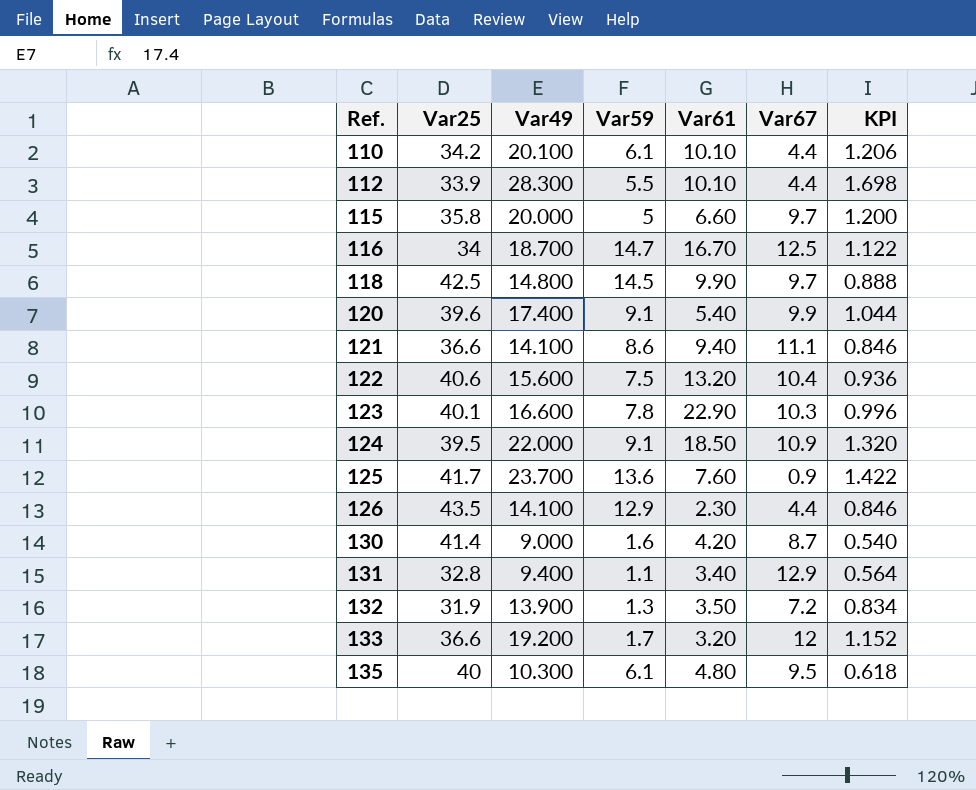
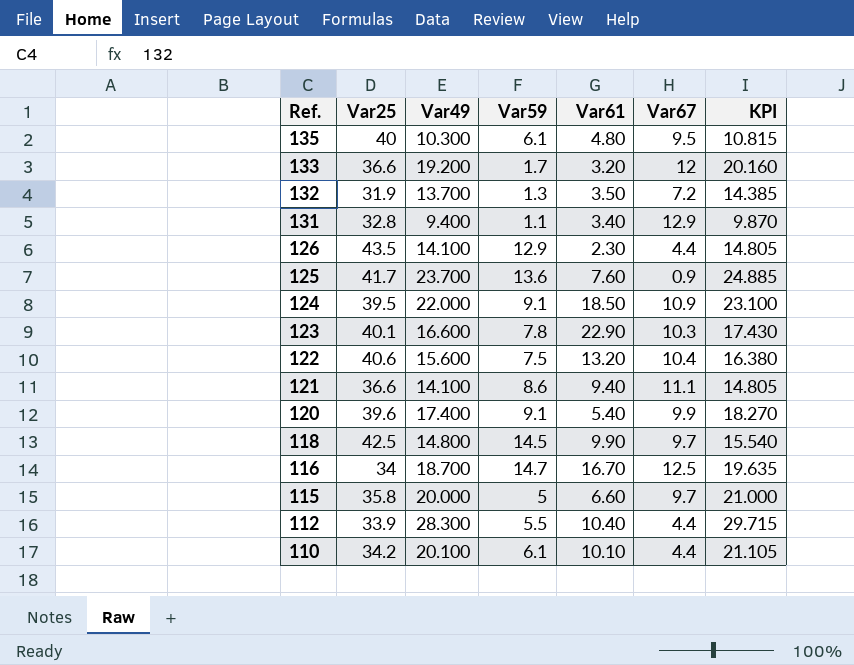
row order: Ref. ascending -> Ref. descending
column KPI | formula: [Var49] * 0.06 -> [Var49] * 1.05
row 130: 41.4 | 9.000 | 1.6 | 4.20 | 8.7 | 0.540 -> none
132 | Var49: 13.900 -> 13.700
112 | Var61: 10.10 -> 10.40

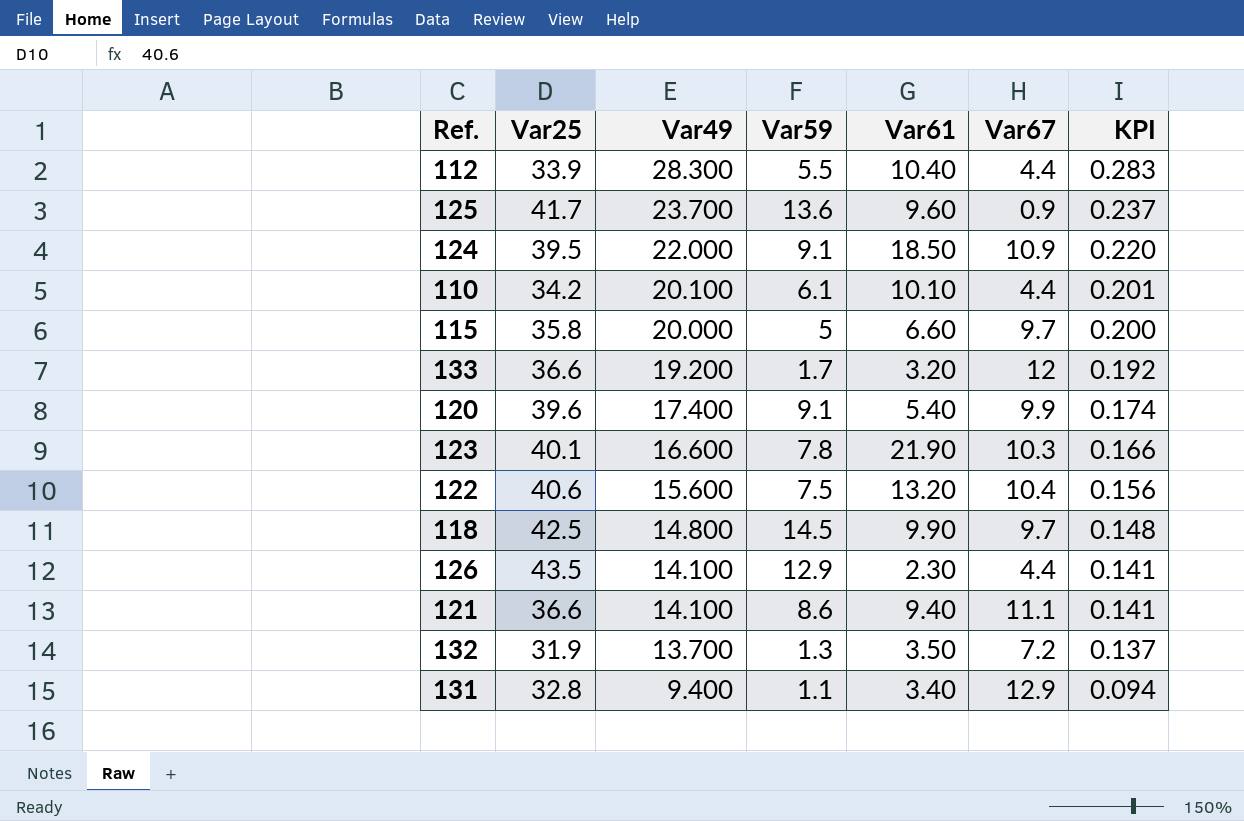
row order: Ref. descending -> Var49 descending
column KPI | formula: [Var49] * 1.05 -> [Var49] * 0.01
row 135: 40 | 10.300 | 6.1 | 4.80 | 9.5 | 10.815 -> none
row 116: 34 | 18.700 | 14.7 | 16.70 | 12.5 | 19.635 -> none
125 | Var61: 7.60 -> 9.60
123 | Var61: 22.90 -> 21.90

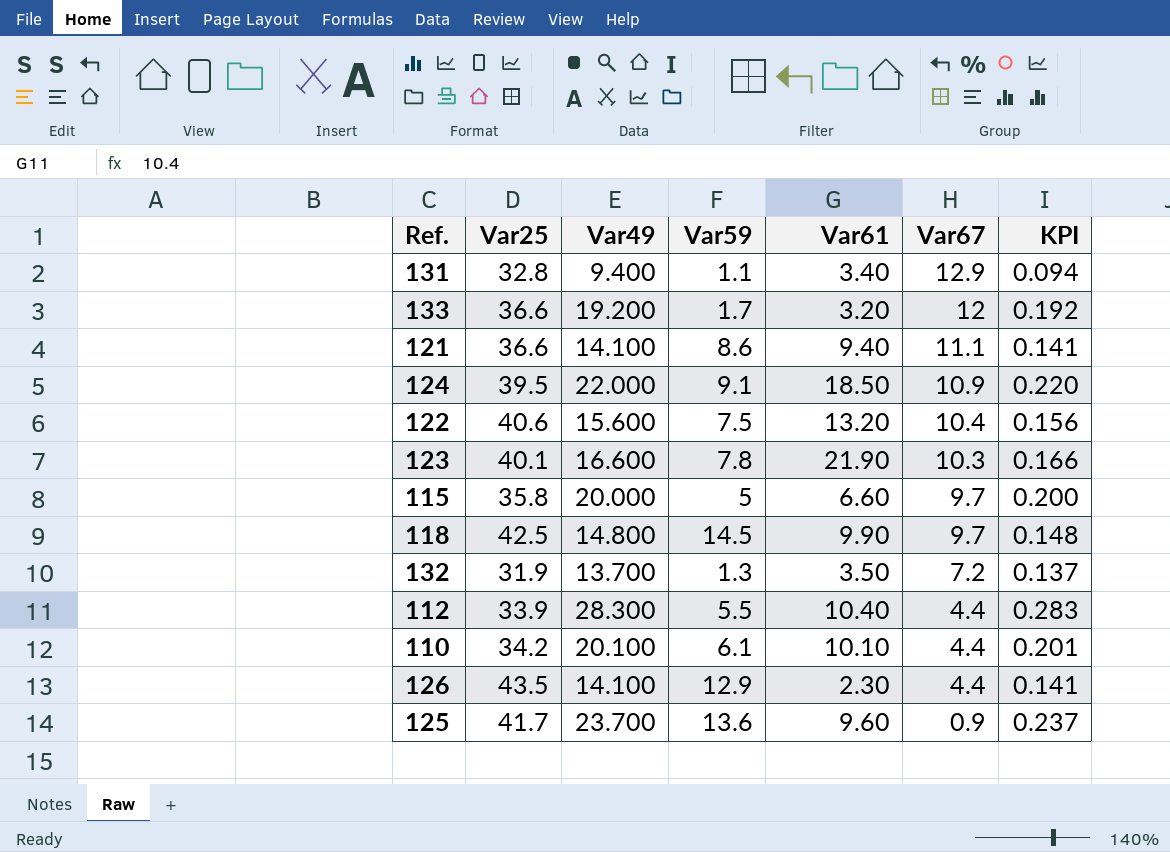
row order: Var49 descending -> Var67 descending
row 120: 39.6 | 17.400 | 9.1 | 5.40 | 9.9 | 0.174 -> none

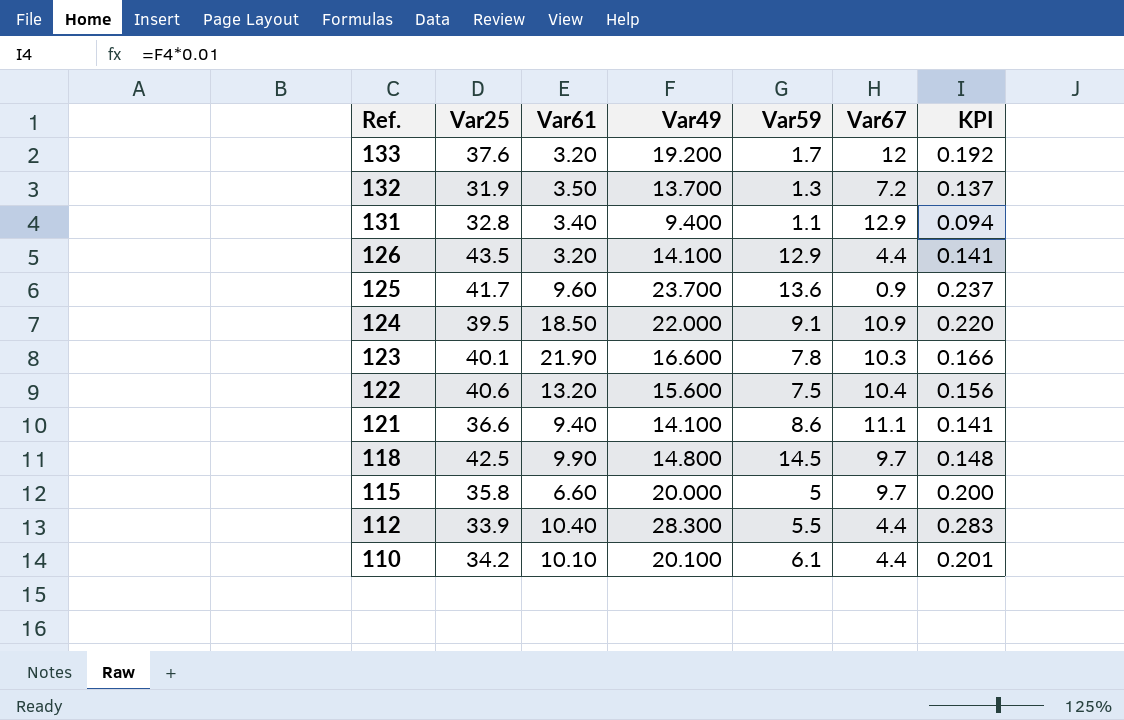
row order: Var67 descending -> Ref. descending
column Var61 | position: 5 -> 3
133 | Var25: 36.6 -> 37.6
126 | Var61: 2.30 -> 3.20

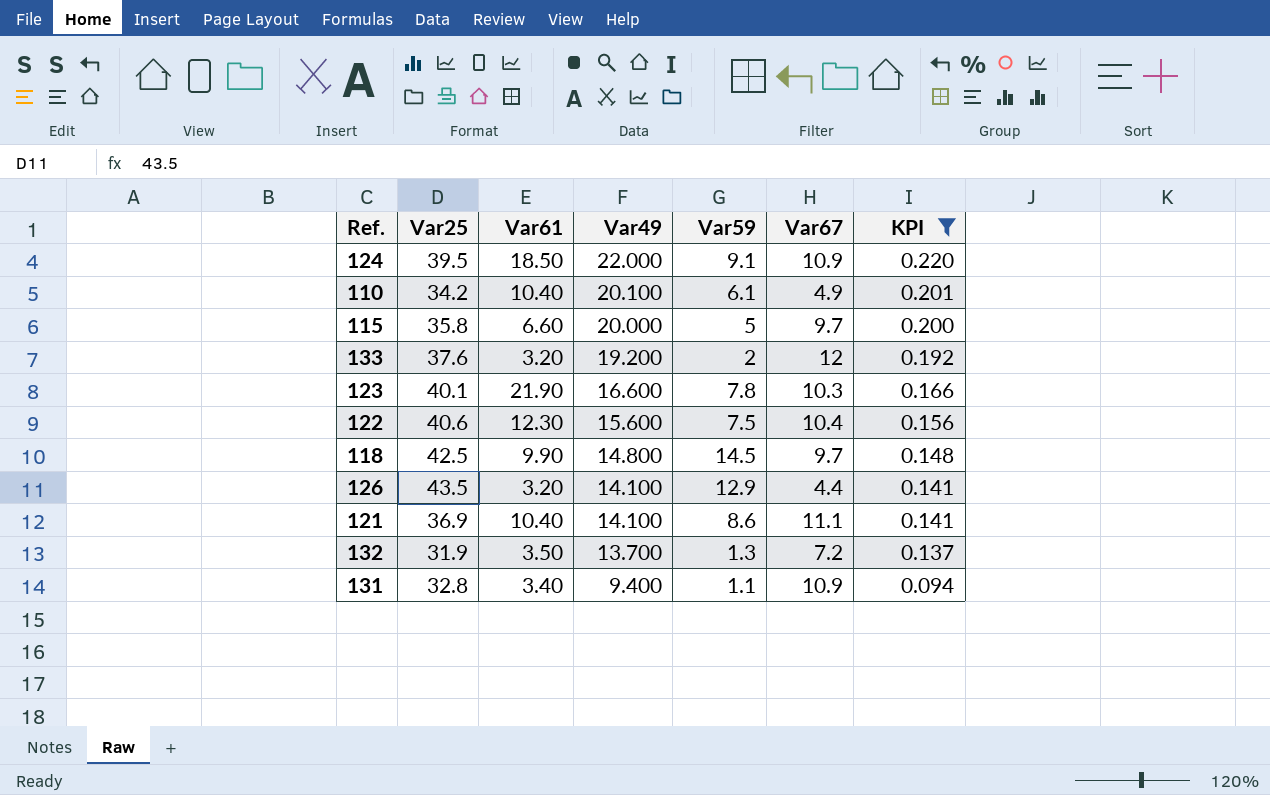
filter: none -> KPI <= 0.220
row order: Ref. descending -> Var49 descending
110 | Var61: 10.10 -> 10.40
110 | Var67: 4.4 -> 4.9
133 | Var59: 1.7 -> 2
122 | Var61: 13.20 -> 12.30
121 | Var25: 36.6 -> 36.9
121 | Var61: 9.40 -> 10.40
131 | Var67: 12.9 -> 10.9

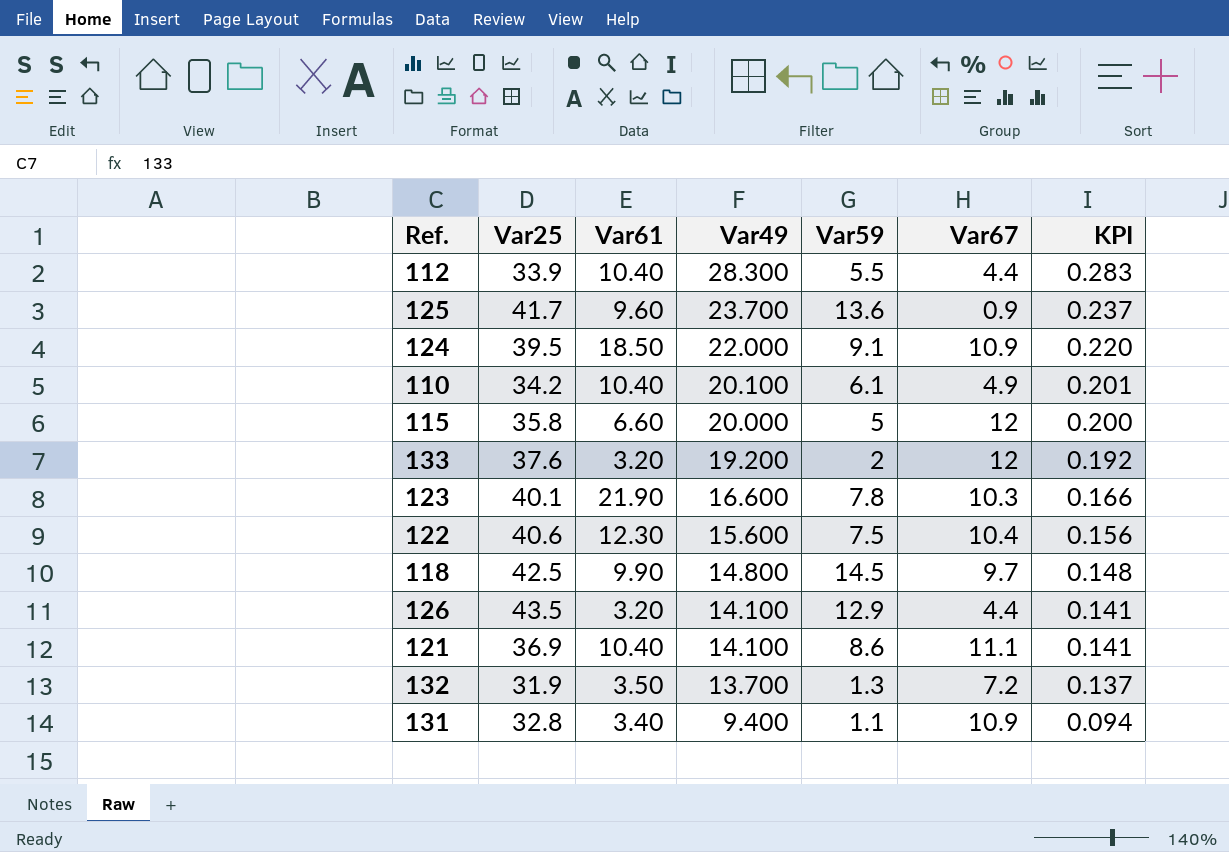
filter: KPI <= 0.220 -> none
115 | Var67: 9.7 -> 12

